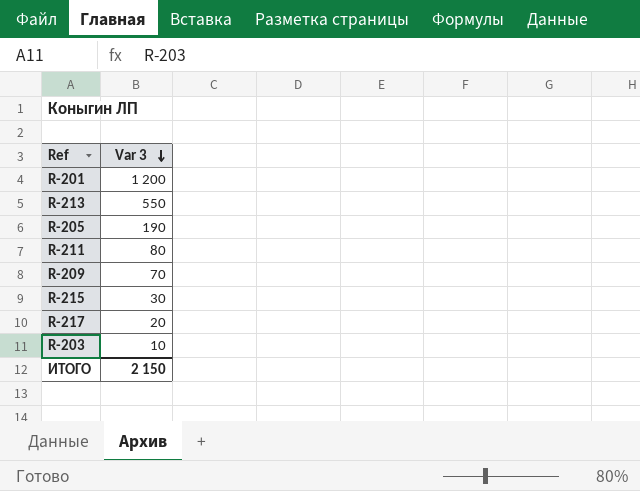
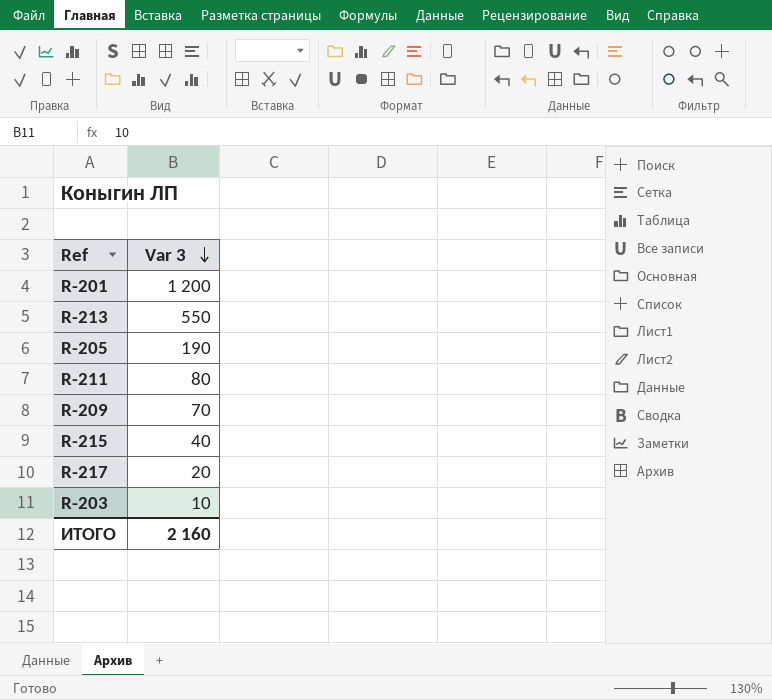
R-215 | Var 3: 30 -> 40
ИТОГО | Var 3: 2 150 -> 2 160

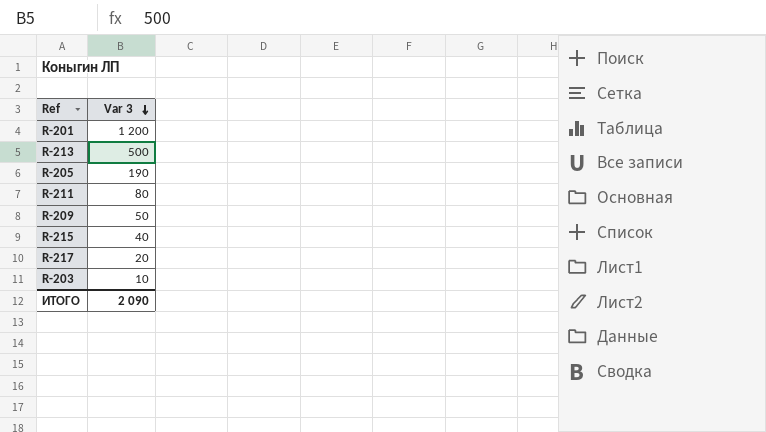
R-213 | Var 3: 550 -> 500
R-209 | Var 3: 70 -> 50
ИТОГО | Var 3: 2 160 -> 2 090

